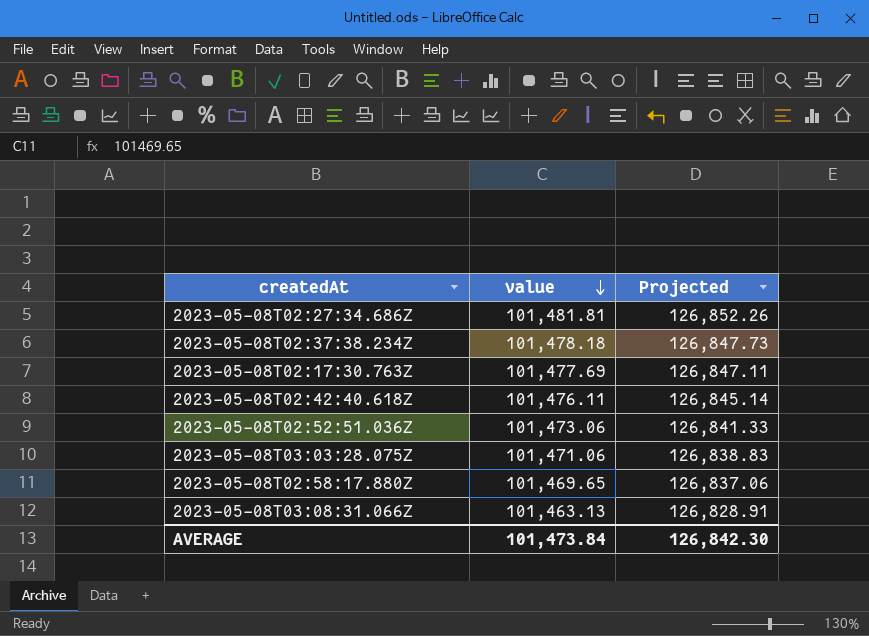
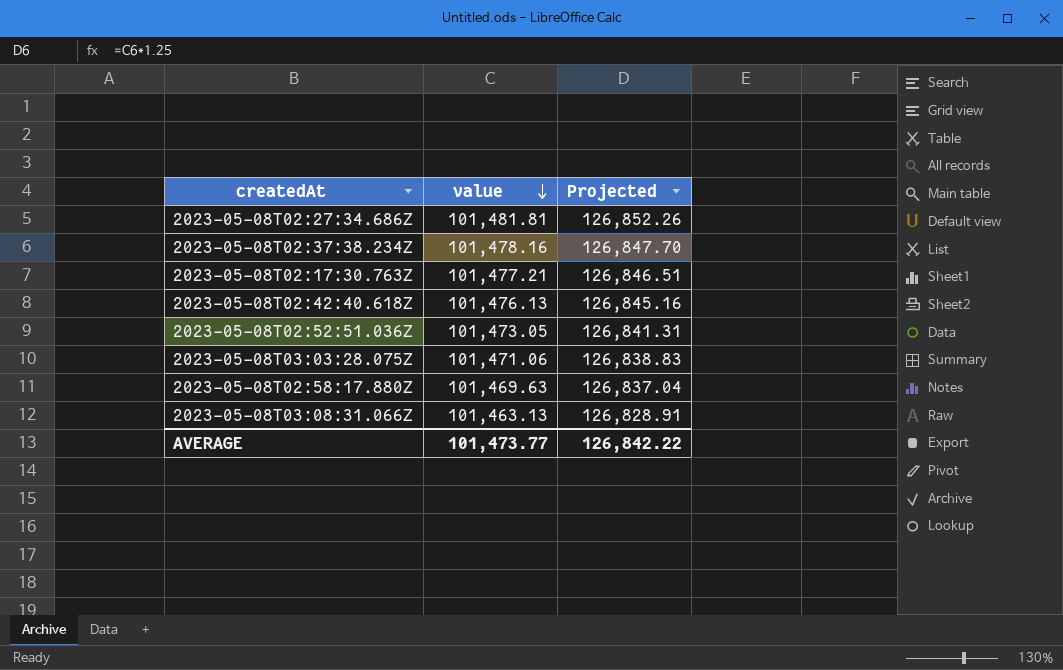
2023-05-08T02:37:38.234Z | value: 101,478.18 -> 101,478.16
2023-05-08T02:37:38.234Z | Projected: 126,847.73 -> 126,847.70
2023-05-08T02:17:30.763Z | value: 101,477.69 -> 101,477.21
2023-05-08T02:17:30.763Z | Projected: 126,847.11 -> 126,846.51
2023-05-08T02:42:40.618Z | value: 101,476.11 -> 101,476.13
2023-05-08T02:42:40.618Z | Projected: 126,845.14 -> 126,845.16
2023-05-08T02:52:51.036Z | value: 101,473.06 -> 101,473.05
2023-05-08T02:52:51.036Z | Projected: 126,841.33 -> 126,841.31
2023-05-08T02:58:17.880Z | value: 101,469.65 -> 101,469.63
2023-05-08T02:58:17.880Z | Projected: 126,837.06 -> 126,837.04
AVERAGE | value: 101,473.84 -> 101,473.77
AVERAGE | Projected: 126,842.30 -> 126,842.22

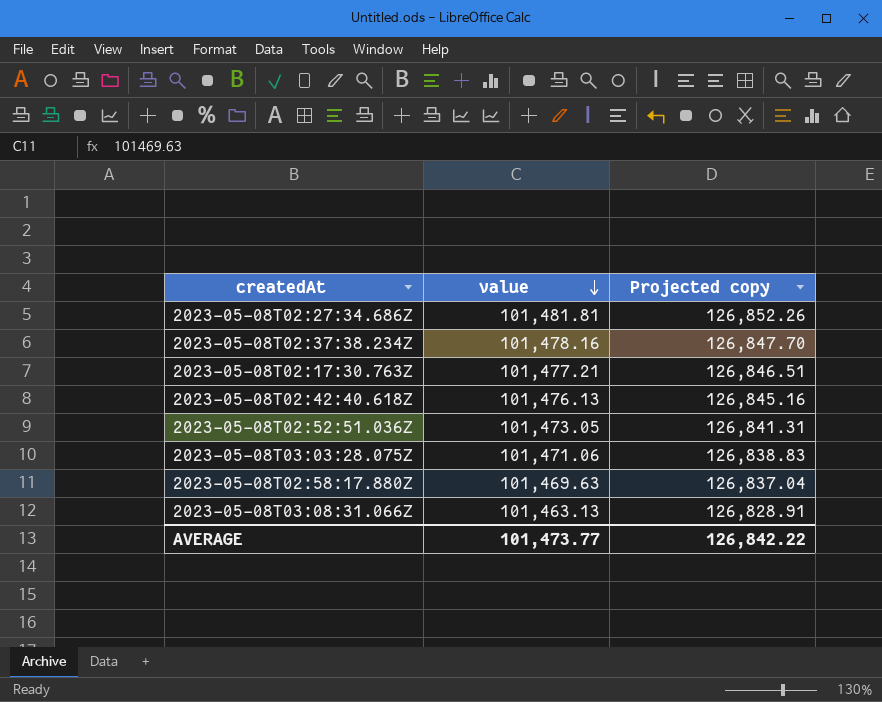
column name: Projected -> Projected copy

